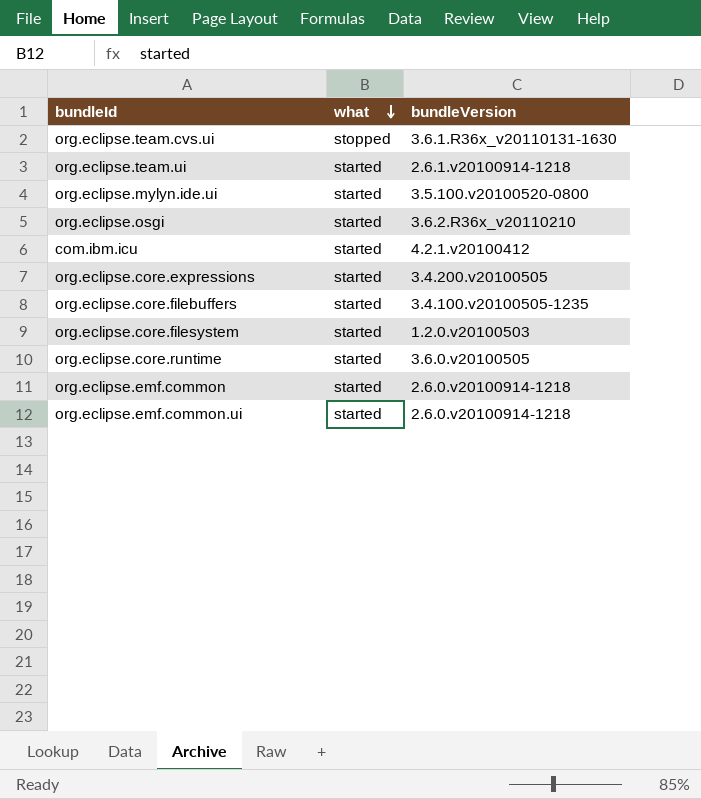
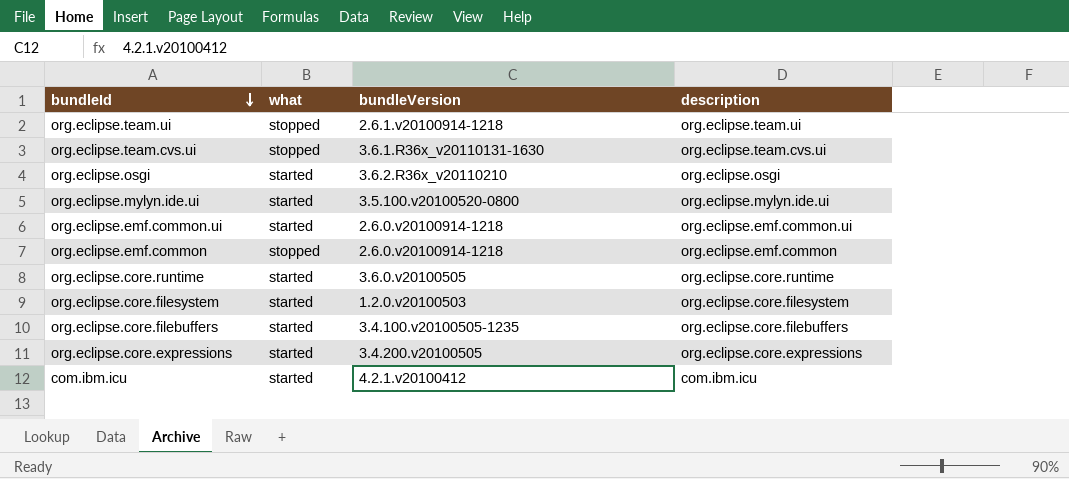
row order: what descending -> bundleId descending
column description | position: none -> 4
org.eclipse.team.ui | what: started -> stopped
org.eclipse.emf.common | what: started -> stopped

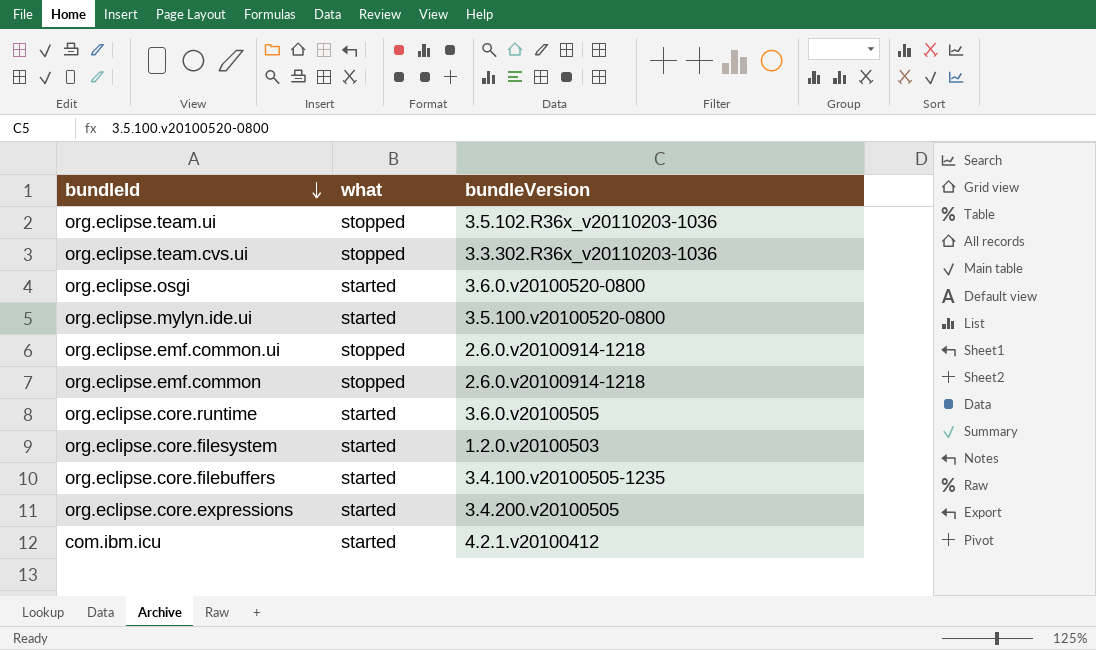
column description | position: 4 -> none
org.eclipse.team.ui | bundleVersion: 2.6.1.v20100914-1218 -> 3.5.102.R36x_v20110203-1036
org.eclipse.team.cvs.ui | bundleVersion: 3.6.1.R36x_v20110131-1630 -> 3.3.302.R36x_v20110203-1036
org.eclipse.osgi | bundleVersion: 3.6.2.R36x_v20110210 -> 3.6.0.v20100520-0800
org.eclipse.emf.common.ui | what: started -> stopped

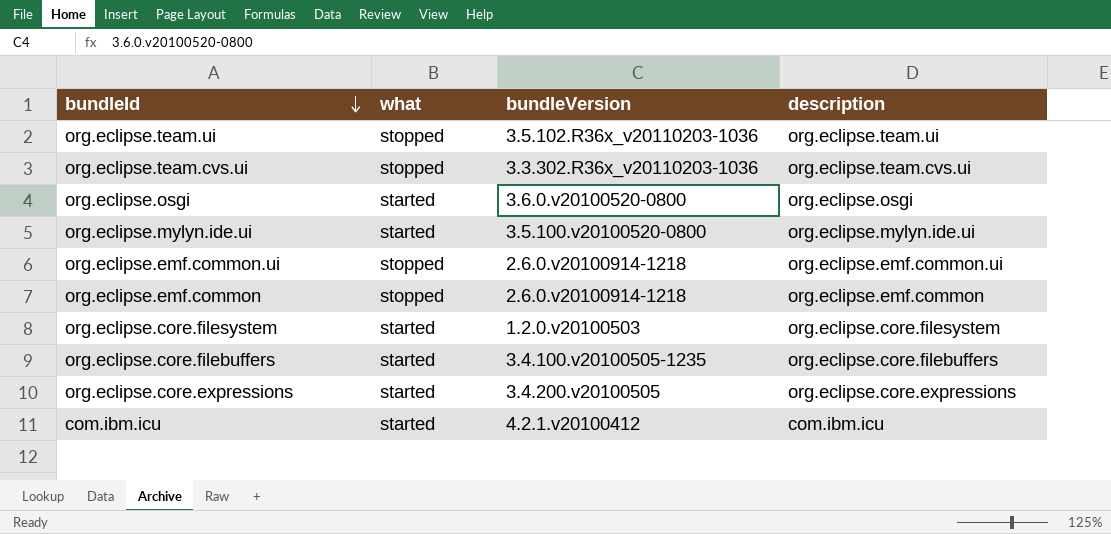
column description | position: none -> 4
row org.eclipse.core.runtime: started | 3.6.0.v20100505 -> none

